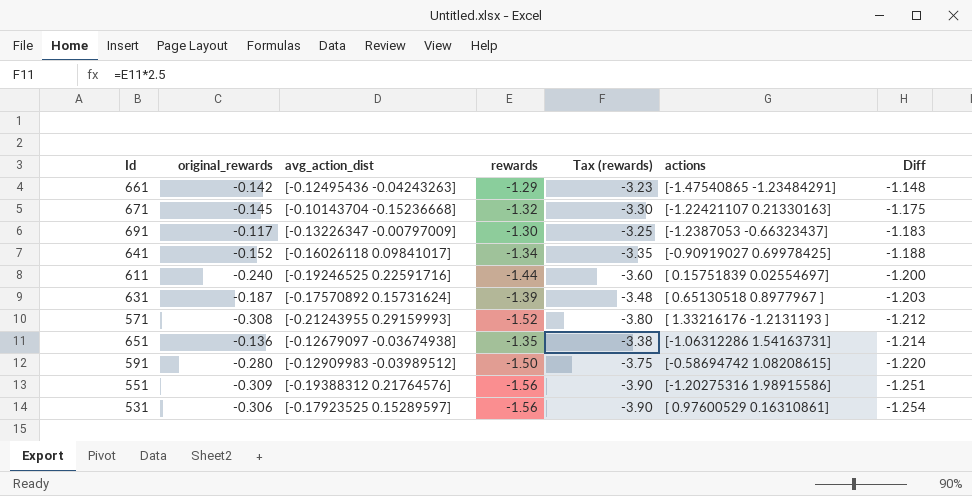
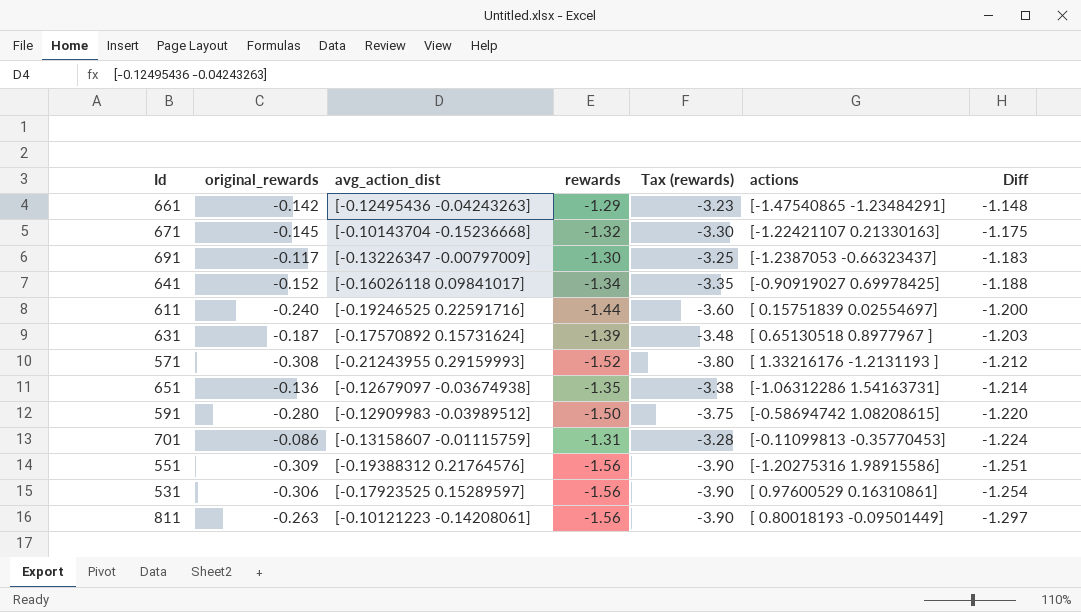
row 701: none -> -0.086 | [-0.13158607 -0.01115759] | -1.31 | -3.28 | [-0.11099813 -0.35770453] | -1.224
row 811: none -> -0.263 | [-0.10121223 -0.14208061] | -1.56 | -3.90 | [ 0.80018193 -0.09501449] | -1.297

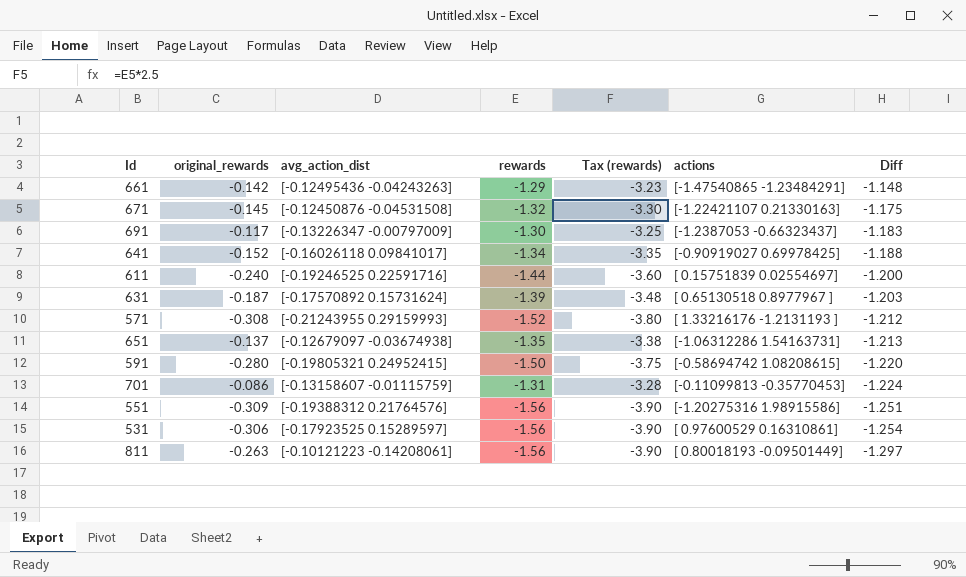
671 | avg_action_dist: [-0.10143704 -0.15236668] -> [-0.12450876 -0.04531508]
651 | original_rewards: -0.136 -> -0.137
651 | Diff: -1.214 -> -1.213
591 | avg_action_dist: [-0.12909983 -0.03989512] -> [-0.19805321 0.24952415]

